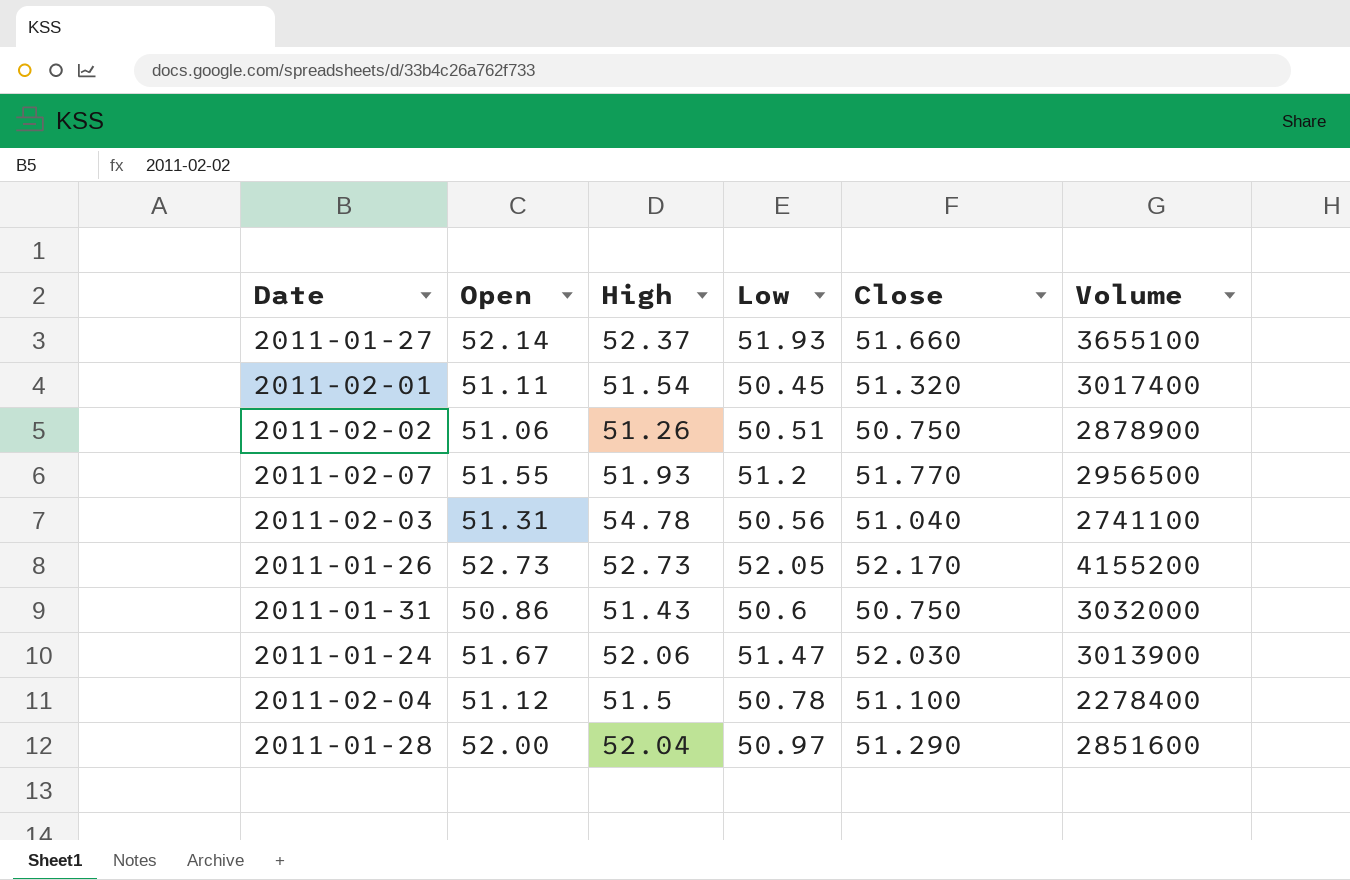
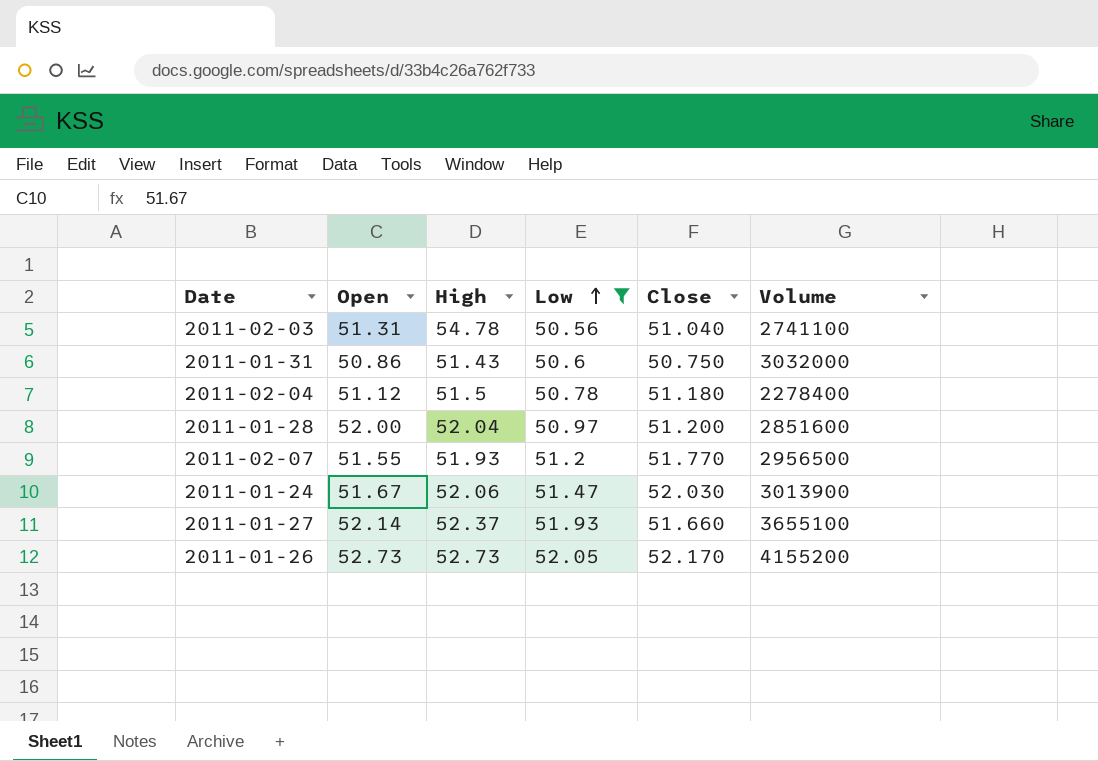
filter: none -> Low >= 50.56
row order: none -> Low ascending
2011-02-04 | Close: 51.100 -> 51.180
2011-01-28 | Close: 51.290 -> 51.200

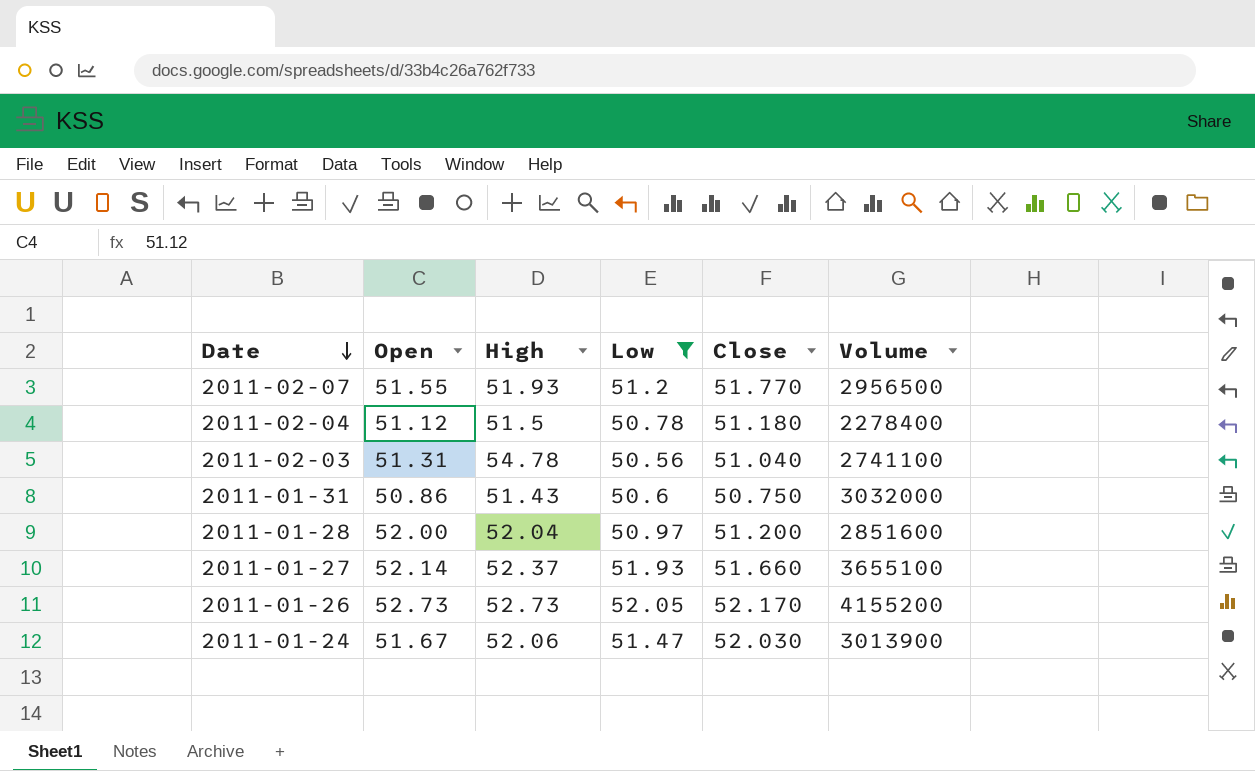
row order: Low ascending -> Date descending

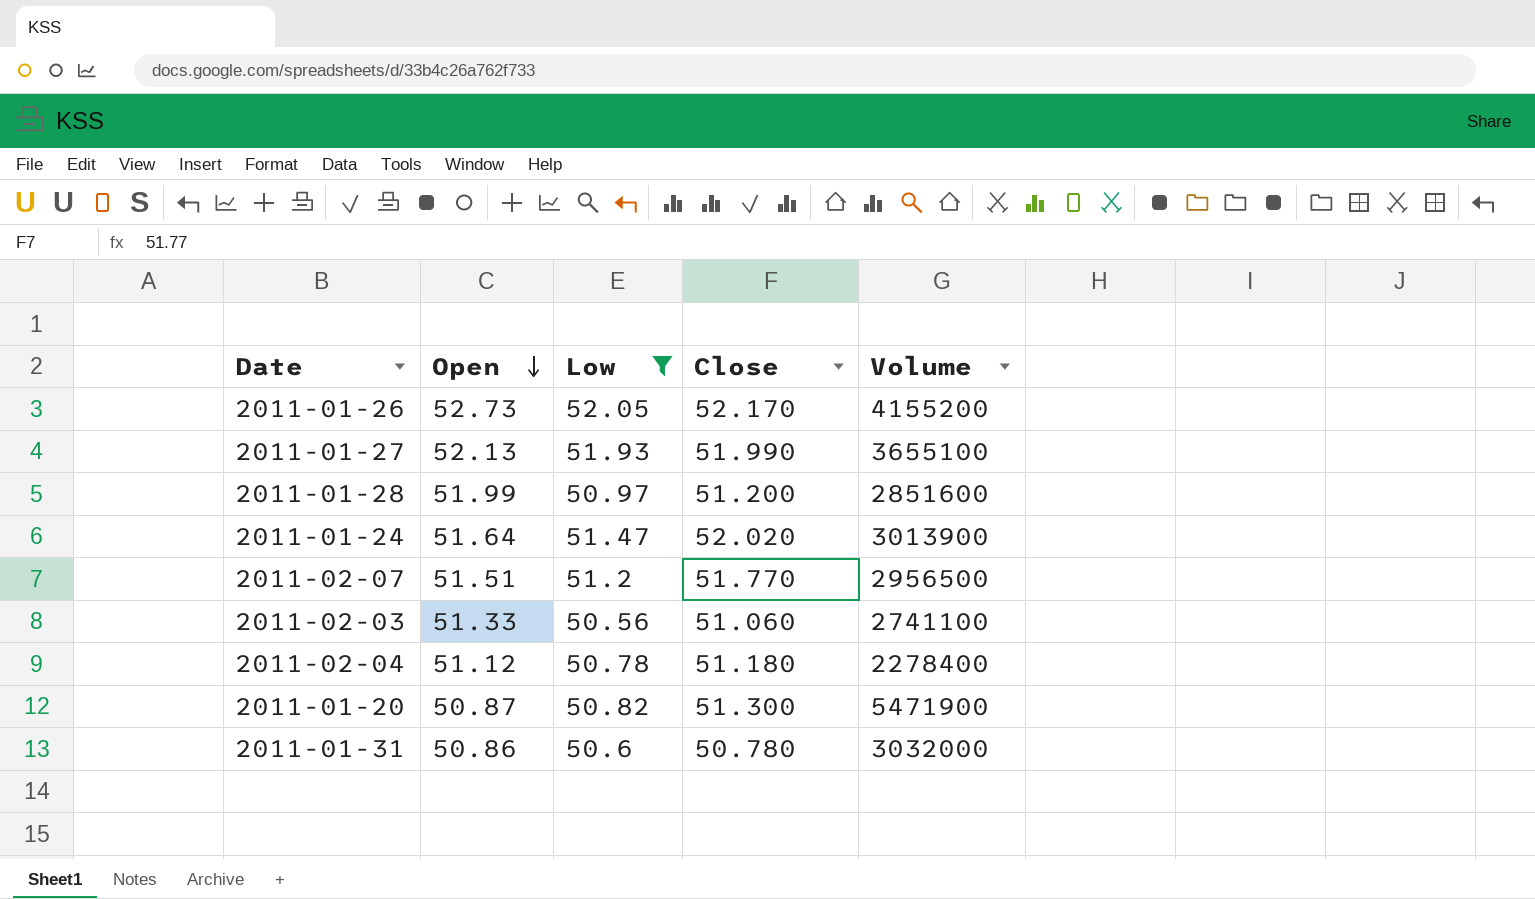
row order: Date descending -> Open descending
column High | position: 3 -> none
2011-01-27 | Open: 52.14 -> 52.13
2011-01-27 | Close: 51.660 -> 51.990
2011-01-28 | Open: 52.00 -> 51.99
2011-01-24 | Open: 51.67 -> 51.64
2011-01-24 | Close: 52.030 -> 52.020
2011-02-07 | Open: 51.55 -> 51.51
2011-02-03 | Open: 51.31 -> 51.33
2011-02-03 | Close: 51.040 -> 51.060
row 2011-01-20: none -> 50.87 | 50.82 | 51.300 | 5471900
2011-01-31 | Close: 50.750 -> 50.780

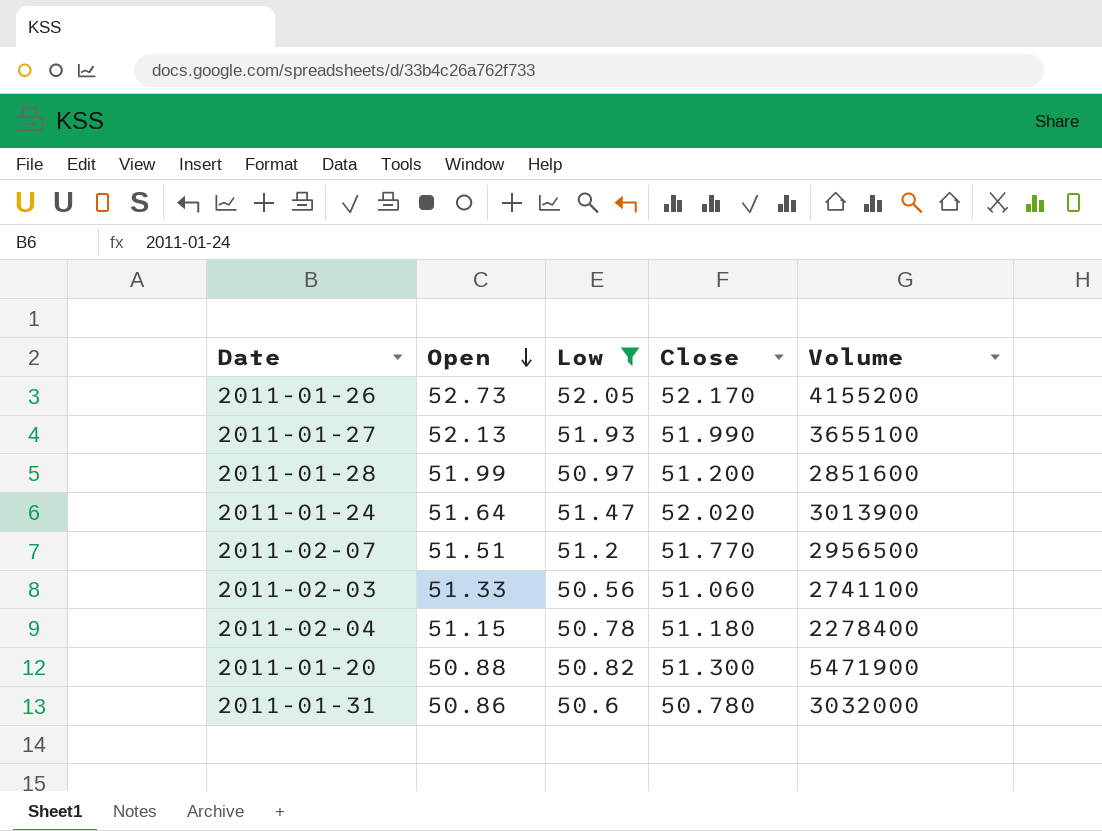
2011-02-04 | Open: 51.12 -> 51.15
2011-01-20 | Open: 50.87 -> 50.88

